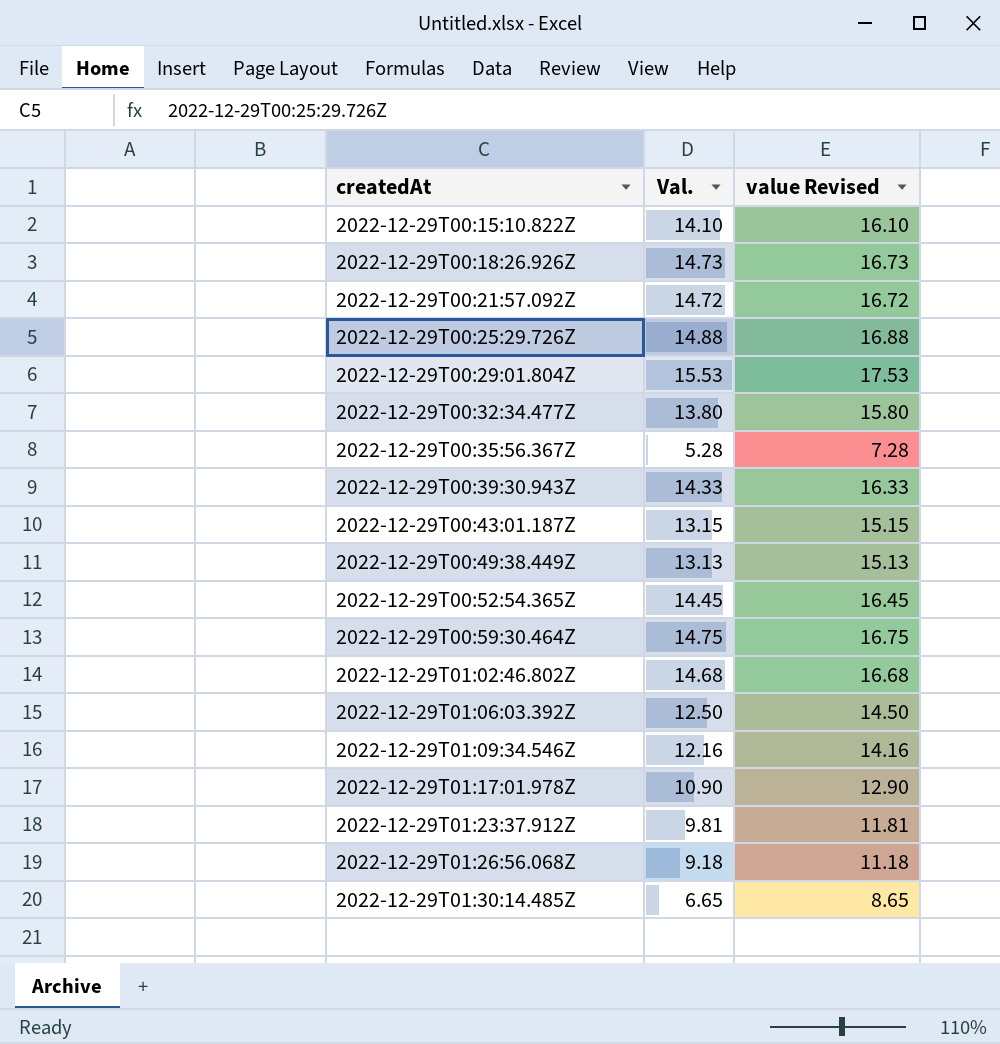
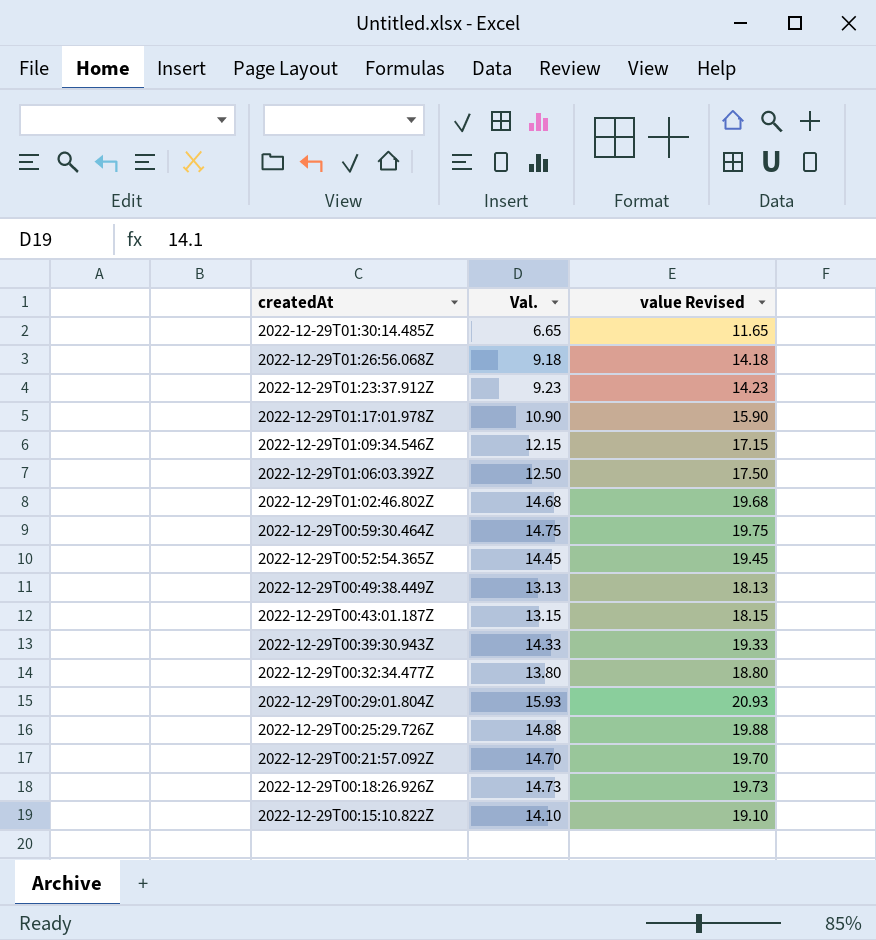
row order: createdAt ascending -> createdAt descending
column value Revised | formula: [Val.] + 2 -> [Val.] + 5
row 2022-12-29T00:35:56.367Z: 5.28 | 7.28 -> none
2022-12-29T01:23:37.912Z | Val.: 9.81 -> 9.23
2022-12-29T01:09:34.546Z | Val.: 12.16 -> 12.15
2022-12-29T00:29:01.804Z | Val.: 15.53 -> 15.93
2022-12-29T00:21:57.092Z | Val.: 14.72 -> 14.70

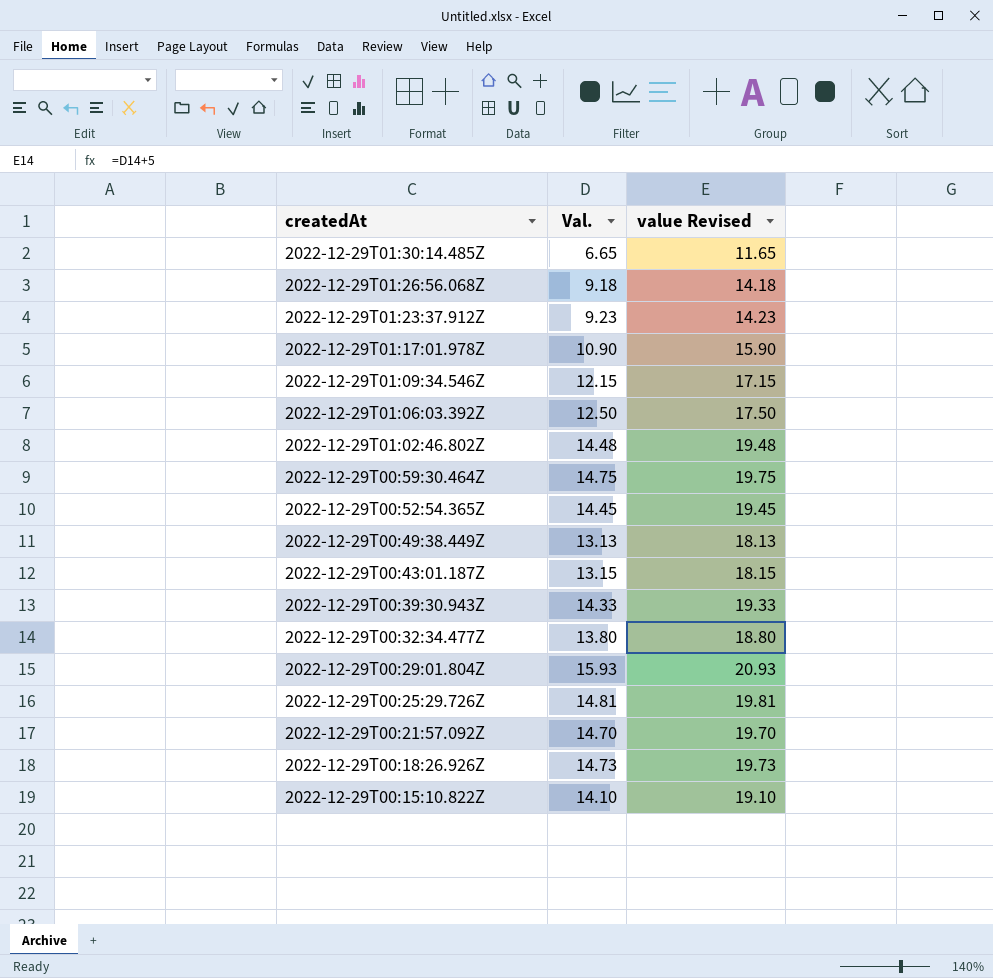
2022-12-29T01:02:46.802Z | Val.: 14.68 -> 14.48
2022-12-29T01:02:46.802Z | value Revised: 19.68 -> 19.48
2022-12-29T00:25:29.726Z | Val.: 14.88 -> 14.81
2022-12-29T00:25:29.726Z | value Revised: 19.88 -> 19.81

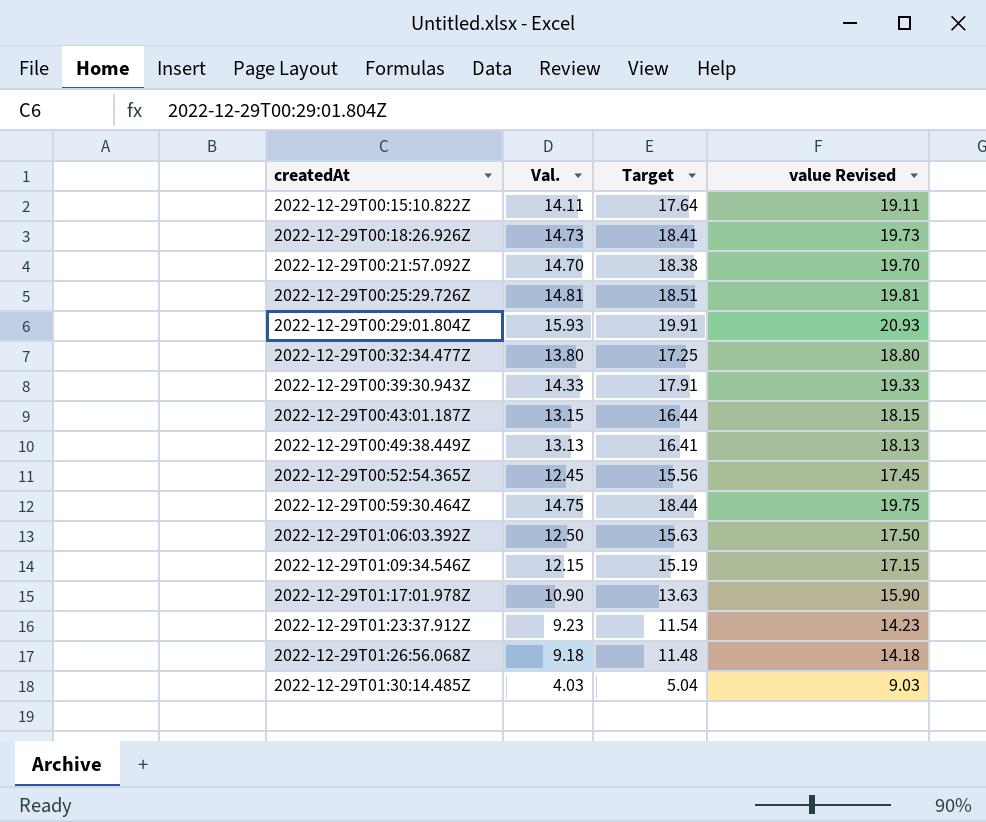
row order: createdAt descending -> createdAt ascending
column Target | formula: none -> [Val.] * 1.25
row 2022-12-29T01:02:46.802Z: 14.48 | 19.48 -> none
2022-12-29T00:15:10.822Z | Val.: 14.10 -> 14.11
2022-12-29T00:15:10.822Z | value Revised: 19.10 -> 19.11
2022-12-29T00:52:54.365Z | Val.: 14.45 -> 12.45
2022-12-29T00:52:54.365Z | value Revised: 19.45 -> 17.45
2022-12-29T01:30:14.485Z | Val.: 6.65 -> 4.03
2022-12-29T01:30:14.485Z | value Revised: 11.65 -> 9.03

